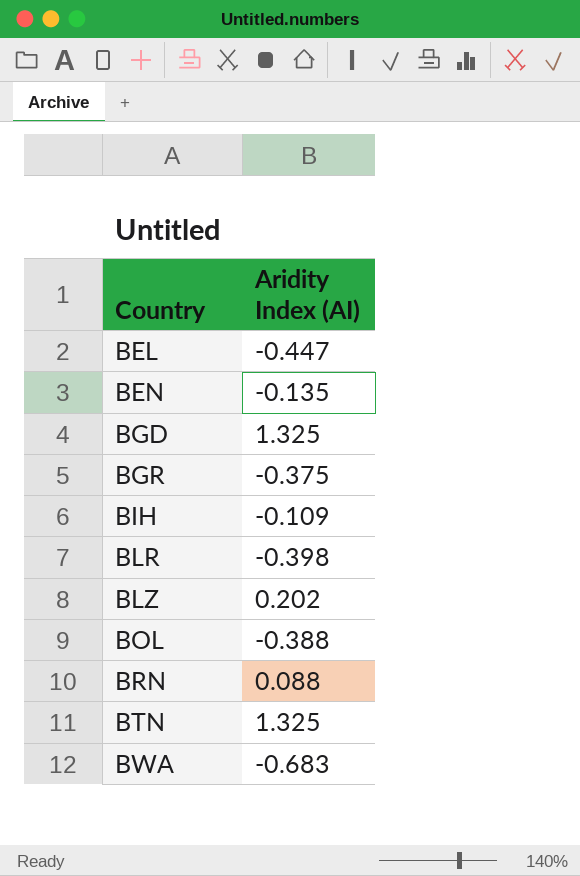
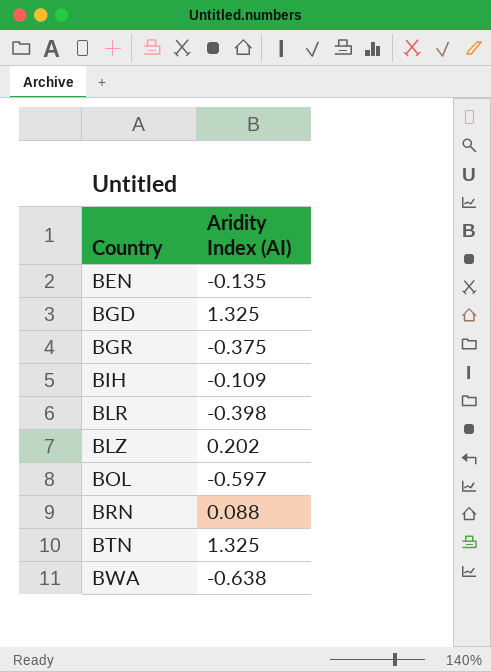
row BEL: -0.447 -> none
BOL | Aridity Index (AI): -0.388 -> -0.597
BWA | Aridity Index (AI): -0.683 -> -0.638

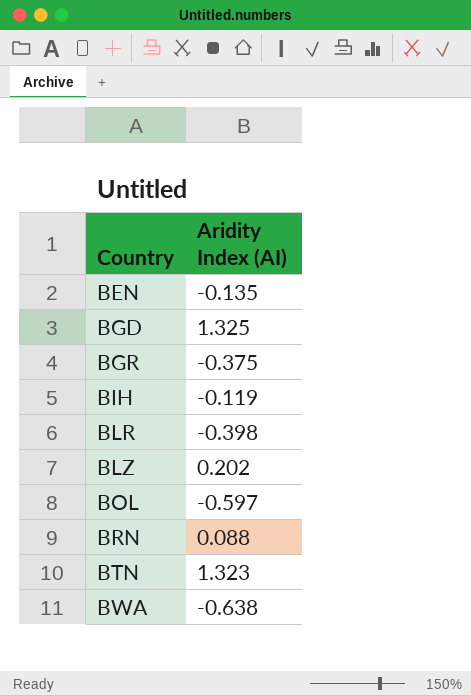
BIH | Aridity Index (AI): -0.109 -> -0.119
BTN | Aridity Index (AI): 1.325 -> 1.323

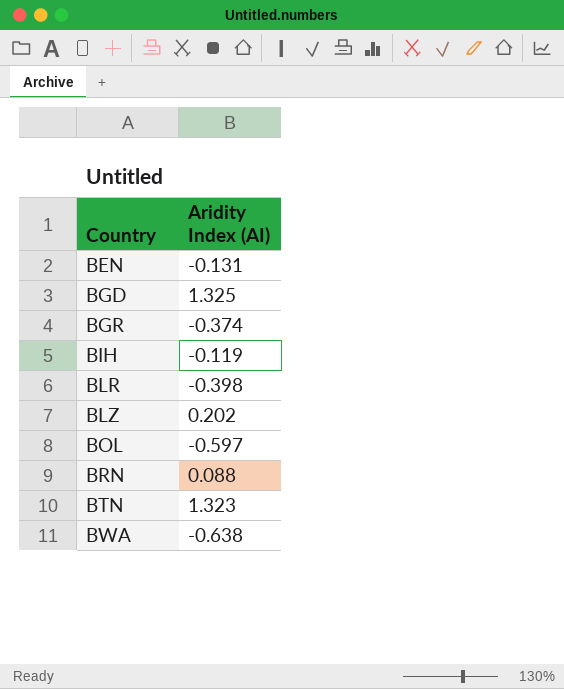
BEN | Aridity Index (AI): -0.135 -> -0.131
BGR | Aridity Index (AI): -0.375 -> -0.374

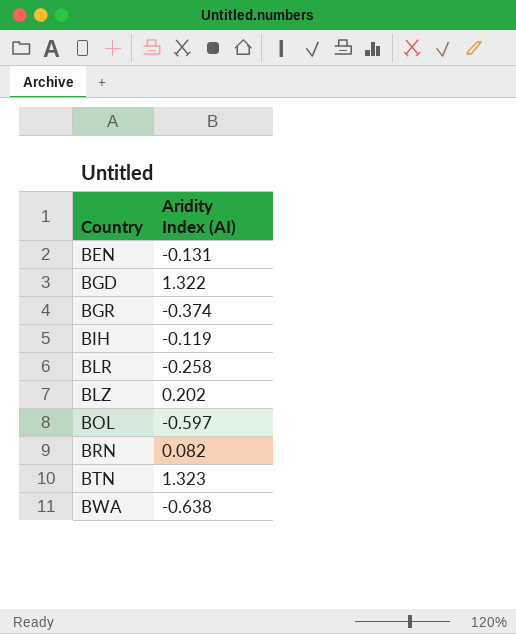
BGD | Aridity Index (AI): 1.325 -> 1.322
BLR | Aridity Index (AI): -0.398 -> -0.258
BRN | Aridity Index (AI): 0.088 -> 0.082

